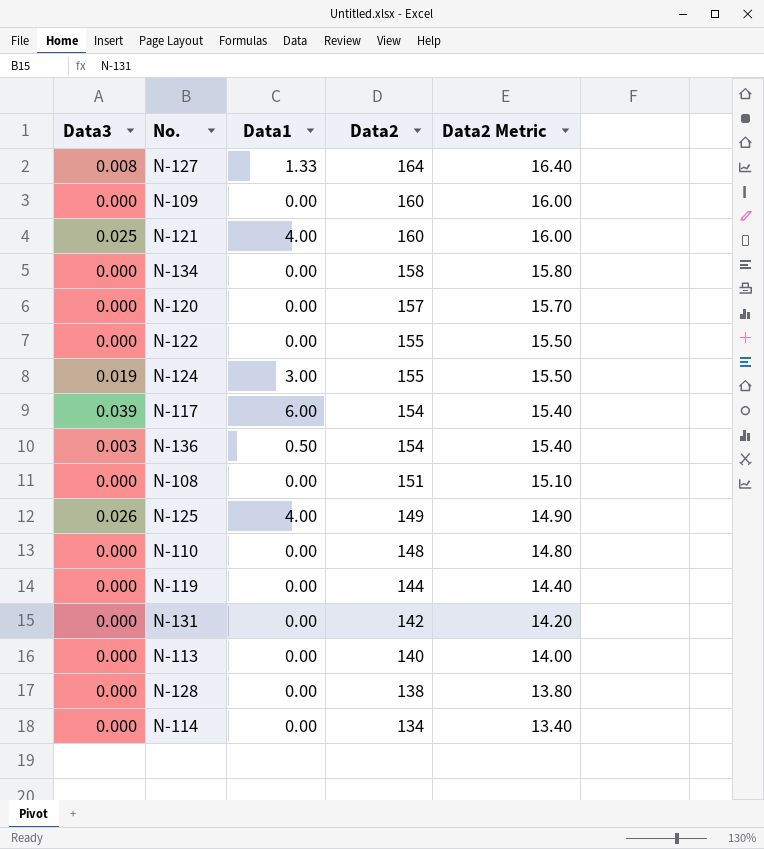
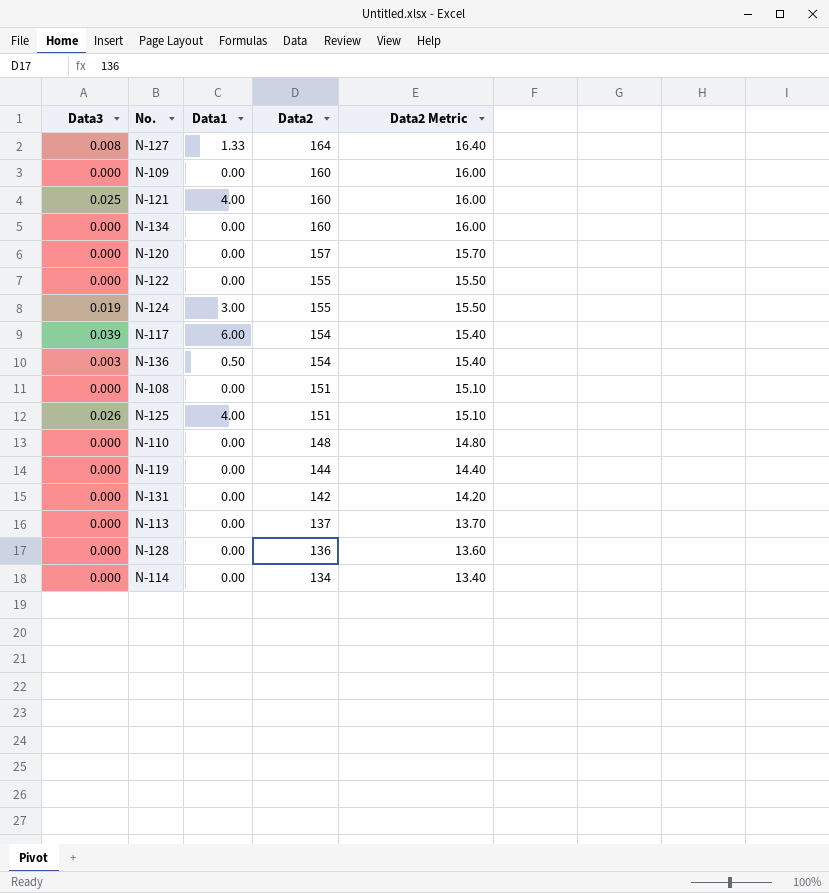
N-134 | Data2: 158 -> 160
N-134 | Data2 Metric: 15.80 -> 16.00
N-125 | Data2: 149 -> 151
N-125 | Data2 Metric: 14.90 -> 15.10
N-113 | Data2: 140 -> 137
N-113 | Data2 Metric: 14.00 -> 13.70
N-128 | Data2: 138 -> 136
N-128 | Data2 Metric: 13.80 -> 13.60

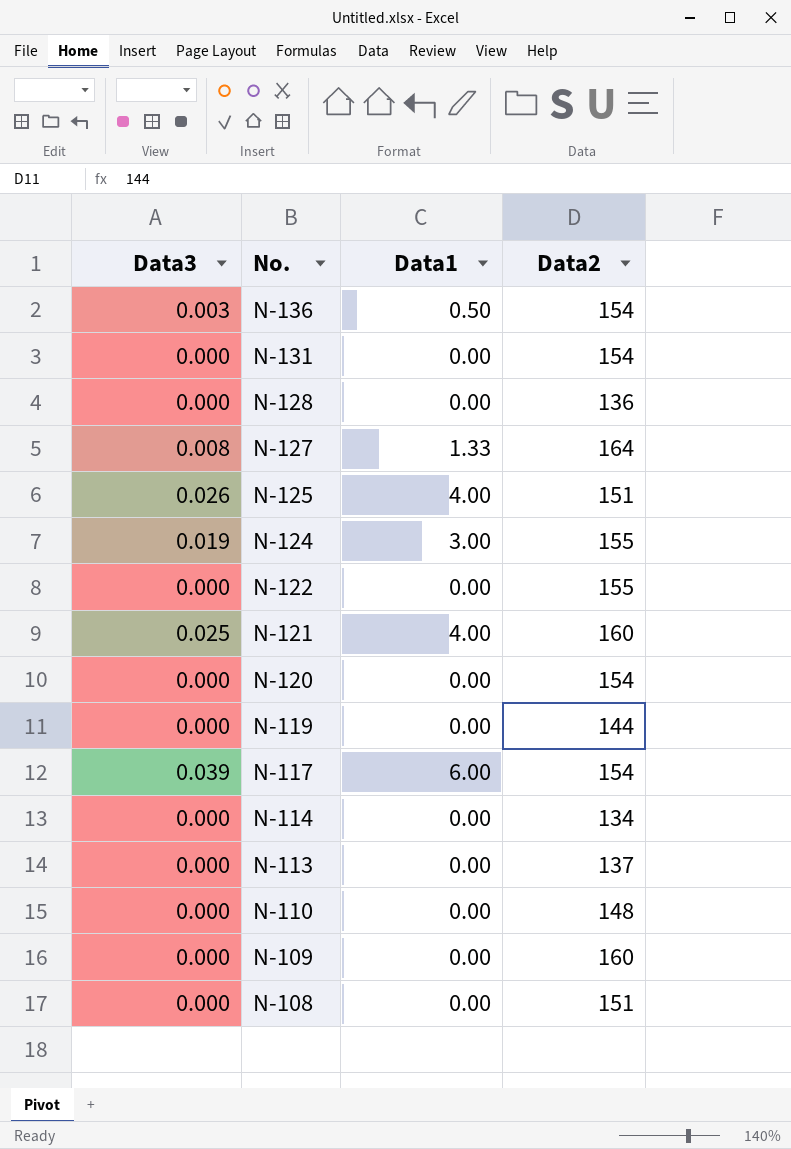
row order: Data2 descending -> No. descending
column Data2 Metric | formula: [Data2] * 0.1 -> none
row N-134: 0.000 | 0.00 | 160 | 16.00 -> none
N-131 | Data2: 142 -> 154
N-120 | Data2: 157 -> 154

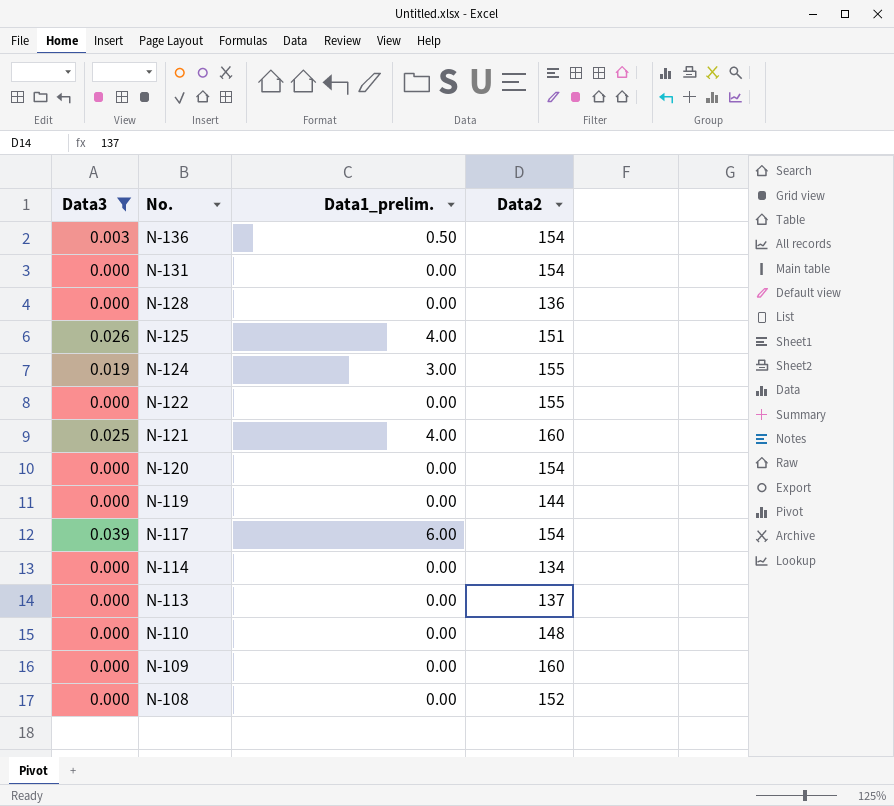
filter: none -> Data3 != 0.008
column name: Data1 -> Data1_prelim.
N-108 | Data2: 151 -> 152

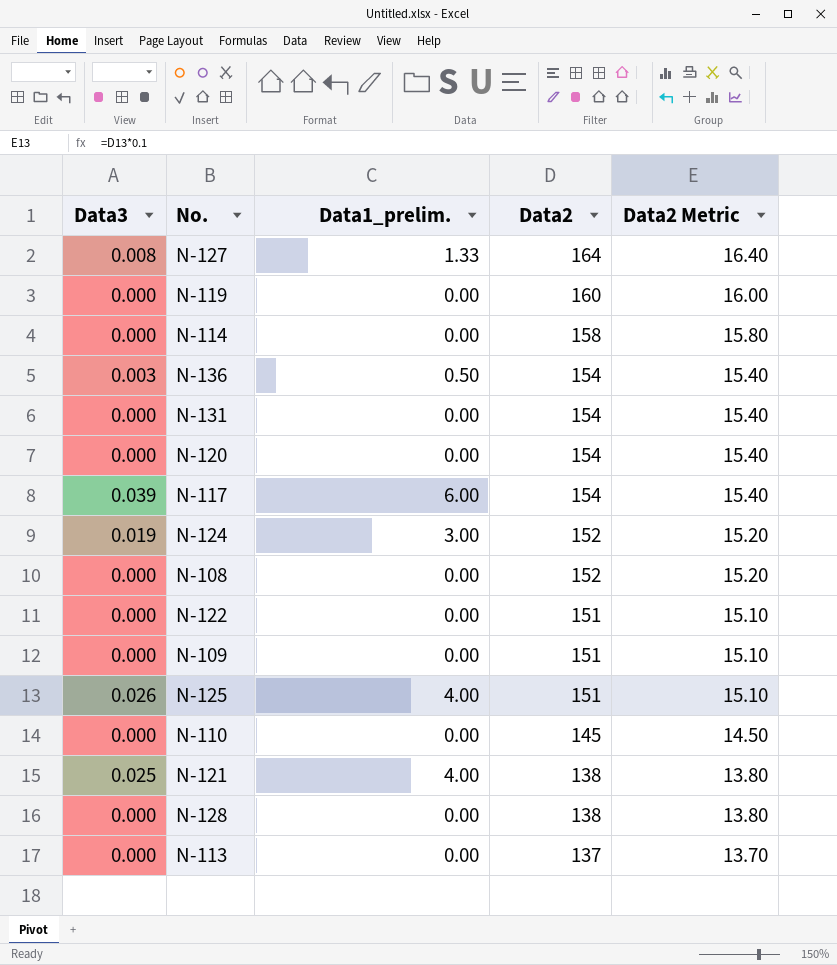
filter: Data3 != 0.008 -> none
row order: No. descending -> Data2 descending
column Data2 Metric | formula: none -> [Data2] * 0.1
N-119 | Data2: 144 -> 160
N-114 | Data2: 134 -> 158
N-124 | Data2: 155 -> 152
N-122 | Data2: 155 -> 151
N-109 | Data2: 160 -> 151
N-110 | Data2: 148 -> 145
N-121 | Data2: 160 -> 138
N-128 | Data2: 136 -> 138

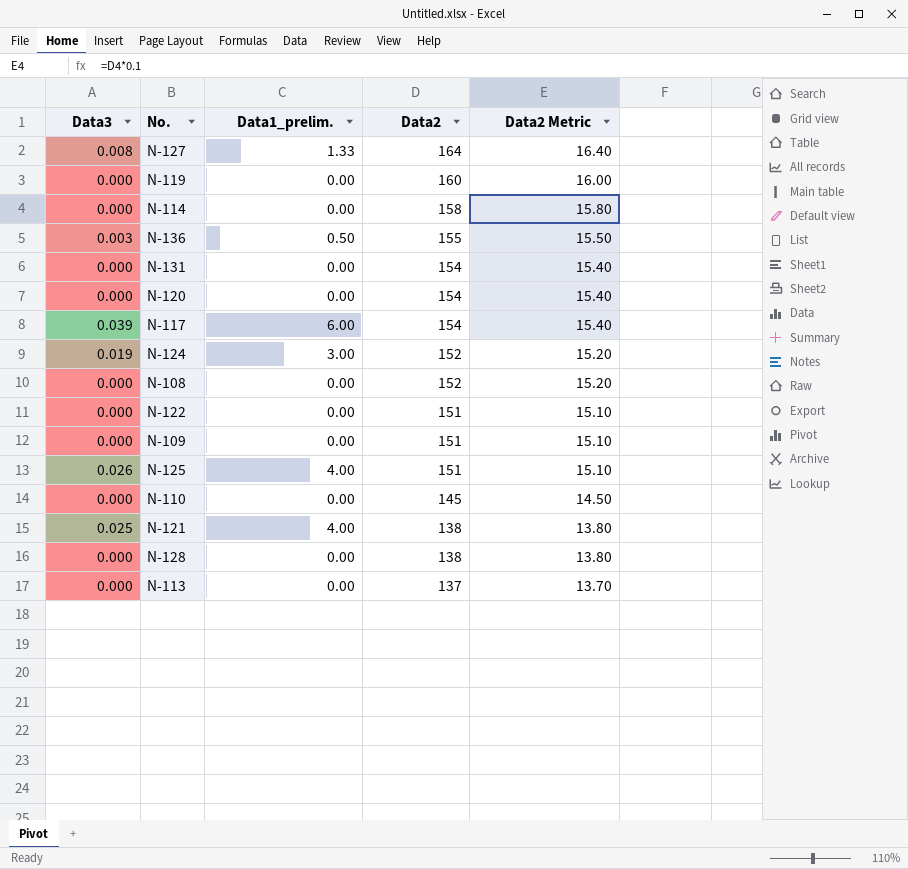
N-136 | Data2: 154 -> 155
N-136 | Data2 Metric: 15.40 -> 15.50

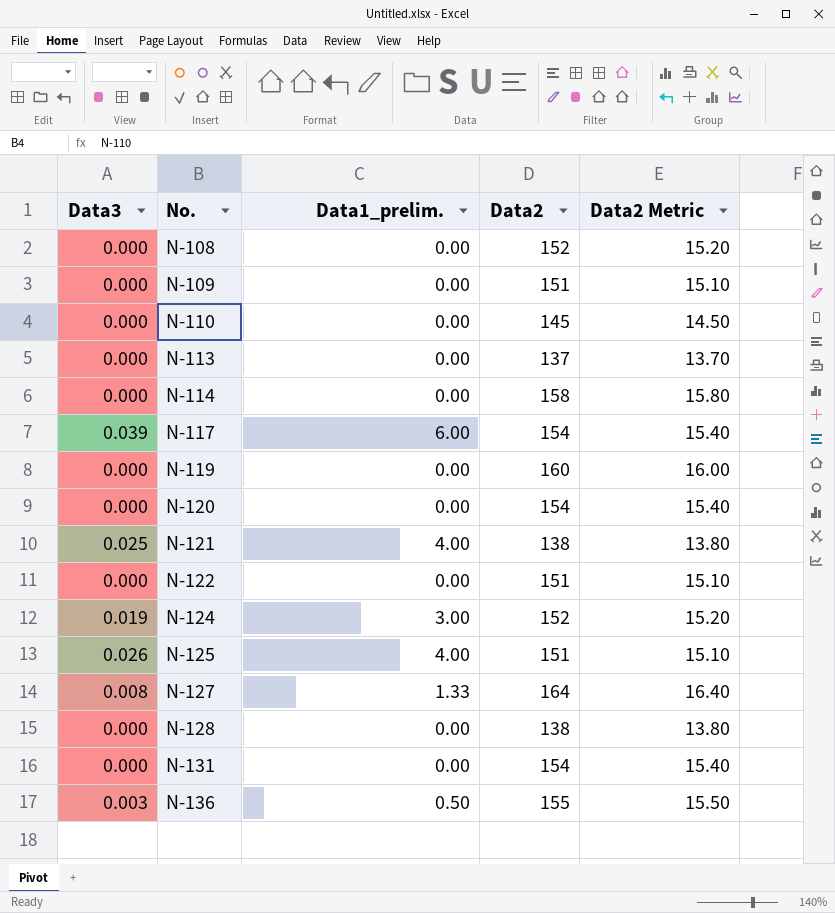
row order: Data2 descending -> No. ascending

